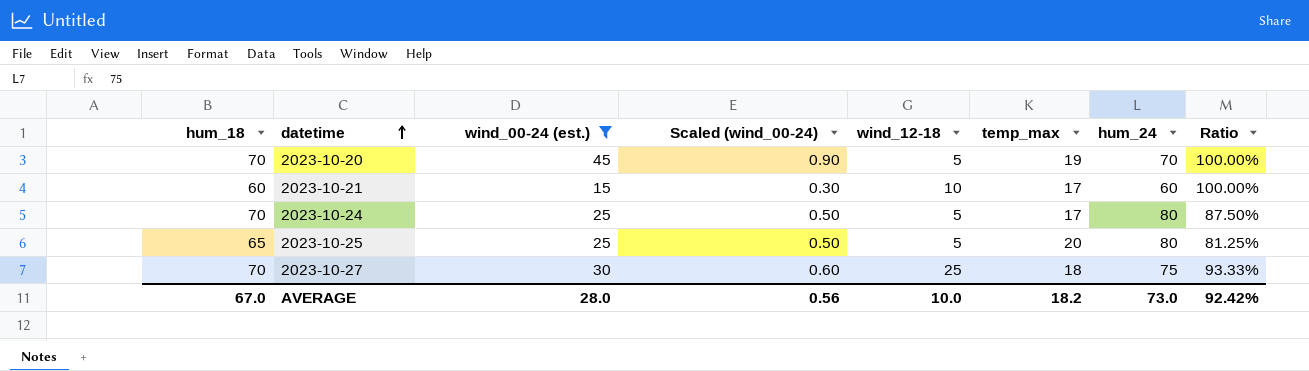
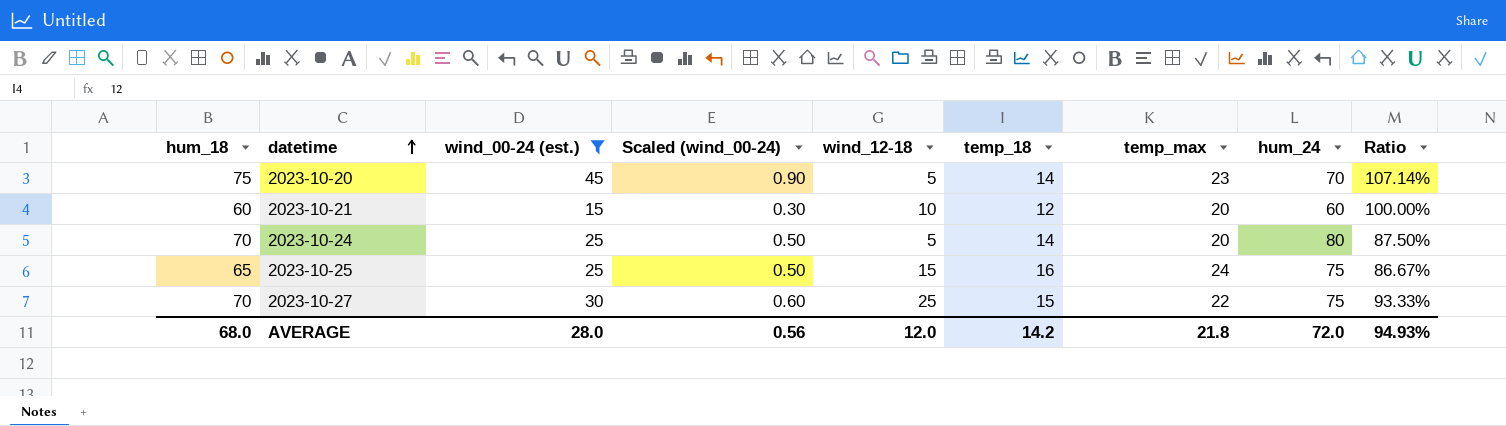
column temp_18 | position: none -> 6
2023-10-20 | hum_18: 70 -> 75
2023-10-20 | temp_max: 19 -> 23
2023-10-20 | Ratio: 100.00% -> 107.14%
2023-10-21 | temp_max: 17 -> 20
2023-10-24 | temp_max: 17 -> 20
2023-10-25 | wind_12-18: 5 -> 15
2023-10-25 | temp_max: 20 -> 24
2023-10-25 | hum_24: 80 -> 75
2023-10-25 | Ratio: 81.25% -> 86.67%
2023-10-27 | temp_max: 18 -> 22
AVERAGE | hum_18: 67.0 -> 68.0
AVERAGE | wind_12-18: 10.0 -> 12.0
AVERAGE | temp_max: 18.2 -> 21.8
AVERAGE | hum_24: 73.0 -> 72.0
AVERAGE | Ratio: 92.42% -> 94.93%

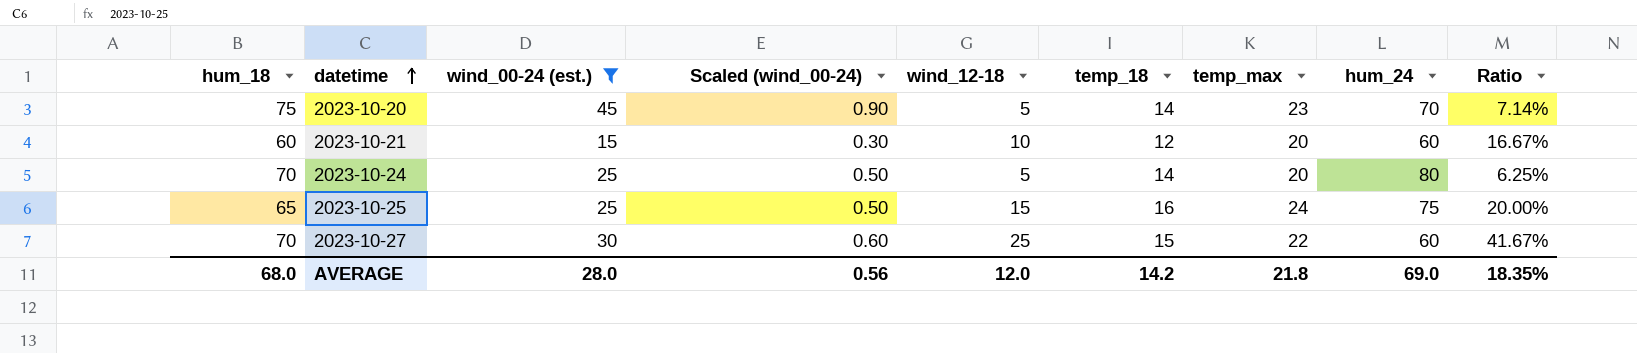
column Ratio | formula: [hum_18] / [hum_24] -> [wind_12-18] / [hum_24]
2023-10-27 | hum_24: 75 -> 60
AVERAGE | hum_24: 72.0 -> 69.0
AVERAGE | Ratio: 94.93% -> 18.35%

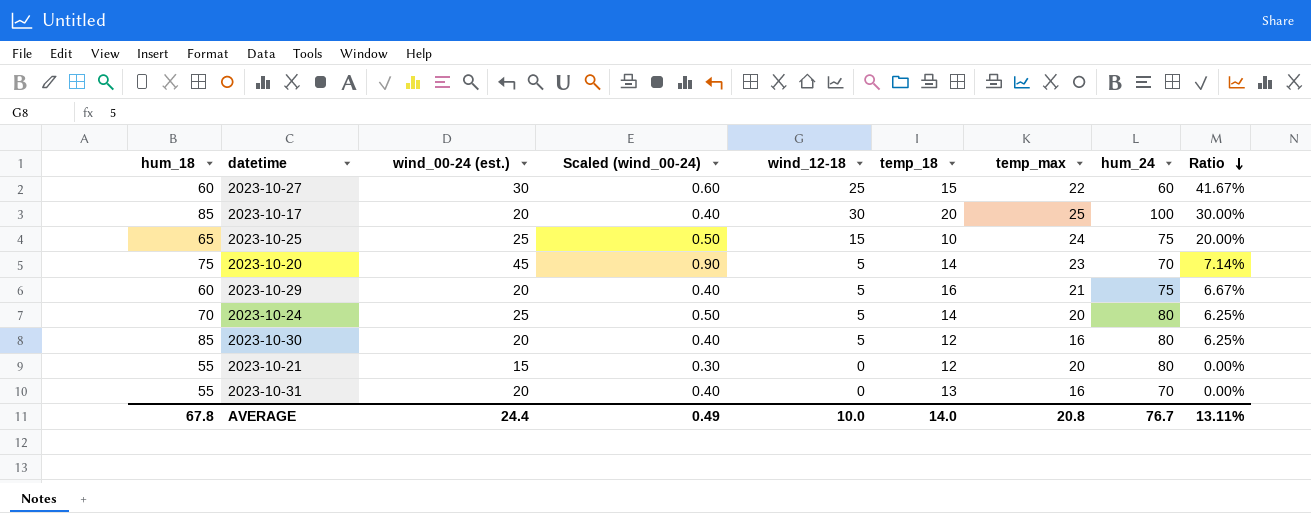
filter: wind_00-24 (est.) != 20 -> none
row order: datetime ascending -> Ratio descending
2023-10-27 | hum_18: 70 -> 60
2023-10-25 | temp_18: 16 -> 10
2023-10-21 | hum_18: 60 -> 55
2023-10-21 | wind_12-18: 10 -> 0
2023-10-21 | hum_24: 60 -> 80
2023-10-21 | Ratio: 16.67% -> 0.00%
AVERAGE | hum_18: 68.0 -> 67.8
AVERAGE | wind_00-24 (est.): 28.0 -> 24.4
AVERAGE | Scaled (wind_00-24): 0.56 -> 0.49
AVERAGE | wind_12-18: 12.0 -> 10.0
AVERAGE | temp_18: 14.2 -> 14.0
AVERAGE | temp_max: 21.8 -> 20.8
AVERAGE | hum_24: 69.0 -> 76.7
AVERAGE | Ratio: 18.35% -> 13.11%

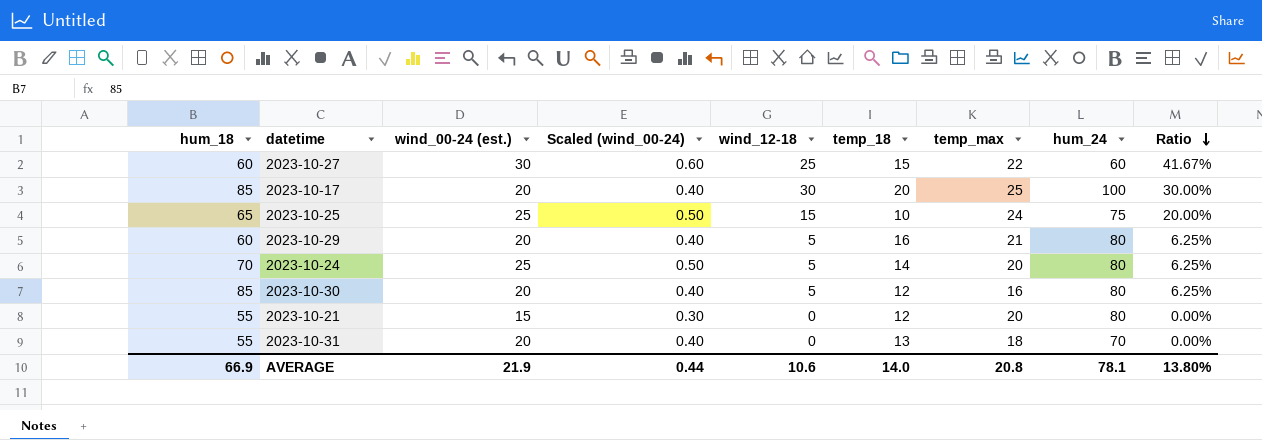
row 2023-10-20: 75 | 45 | 0.90 | 5 | 14 | 23 | 70 | 7.14% -> none
2023-10-29 | hum_24: 75 -> 80
2023-10-29 | Ratio: 6.67% -> 6.25%
2023-10-31 | temp_max: 16 -> 18
AVERAGE | hum_18: 67.8 -> 66.9
AVERAGE | wind_00-24 (est.): 24.4 -> 21.9
AVERAGE | Scaled (wind_00-24): 0.49 -> 0.44
AVERAGE | wind_12-18: 10.0 -> 10.6
AVERAGE | hum_24: 76.7 -> 78.1
AVERAGE | Ratio: 13.11% -> 13.80%

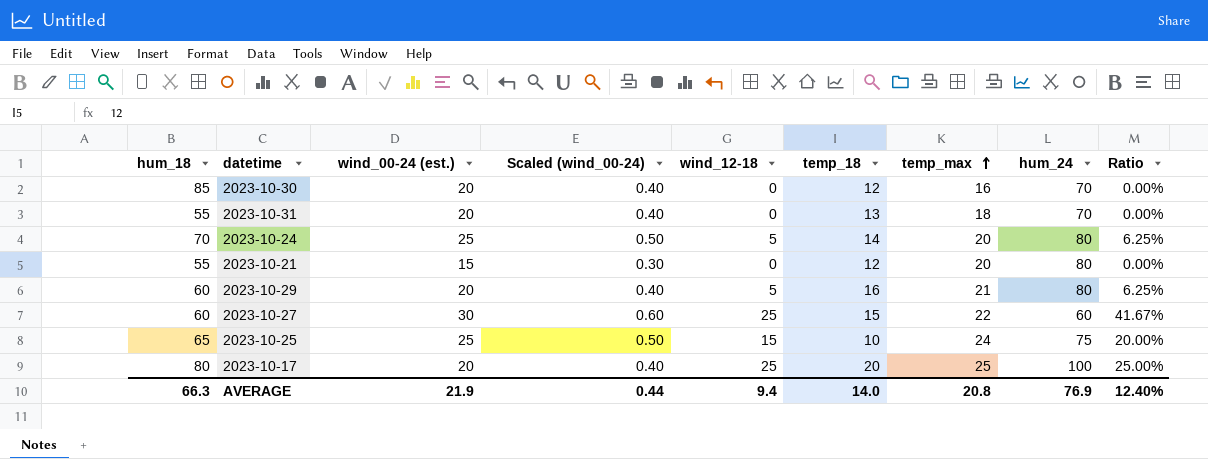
row order: Ratio descending -> temp_max ascending
2023-10-30 | wind_12-18: 5 -> 0
2023-10-30 | hum_24: 80 -> 70
2023-10-30 | Ratio: 6.25% -> 0.00%
2023-10-17 | hum_18: 85 -> 80
2023-10-17 | wind_12-18: 30 -> 25
2023-10-17 | Ratio: 30.00% -> 25.00%
AVERAGE | hum_18: 66.9 -> 66.3
AVERAGE | wind_12-18: 10.6 -> 9.4
AVERAGE | hum_24: 78.1 -> 76.9
AVERAGE | Ratio: 13.80% -> 12.40%

